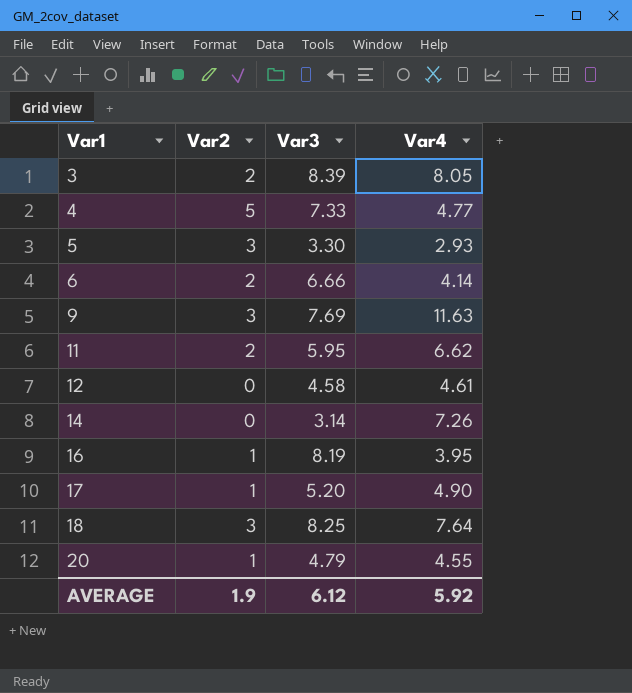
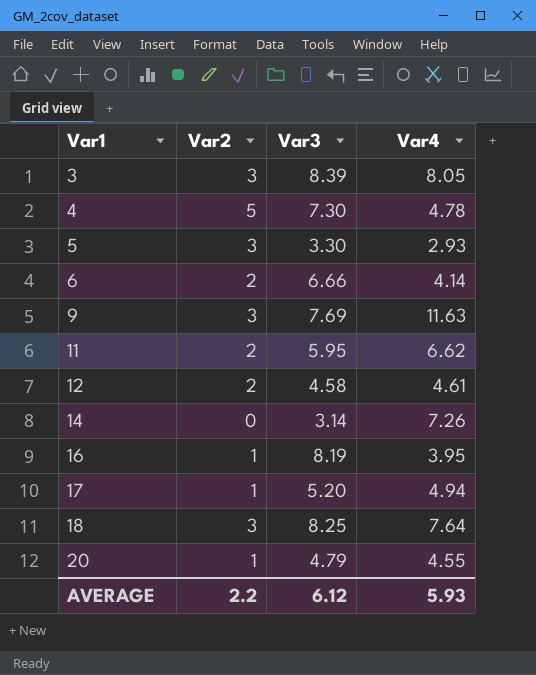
3 | Var2: 2 -> 3
4 | Var3: 7.33 -> 7.30
4 | Var4: 4.77 -> 4.78
12 | Var2: 0 -> 2
17 | Var4: 4.90 -> 4.94
AVERAGE | Var2: 1.9 -> 2.2
AVERAGE | Var4: 5.92 -> 5.93

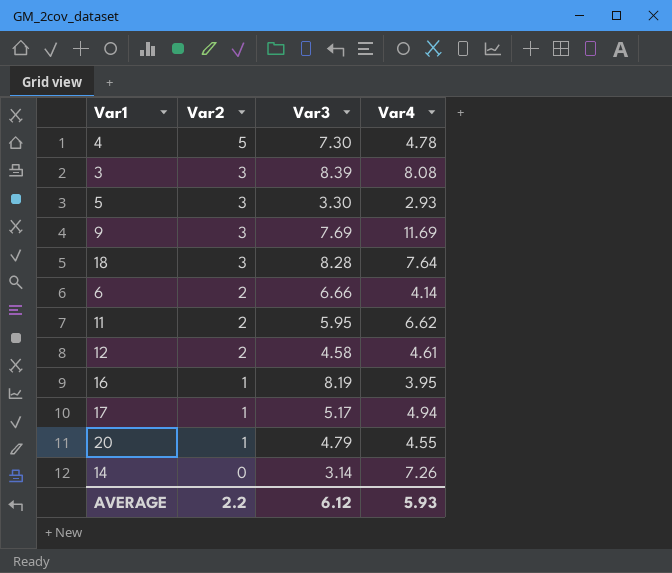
row order: Var1 ascending -> Var2 descending
3 | Var4: 8.05 -> 8.08
9 | Var4: 11.63 -> 11.69
18 | Var3: 8.25 -> 8.28
17 | Var3: 5.20 -> 5.17

